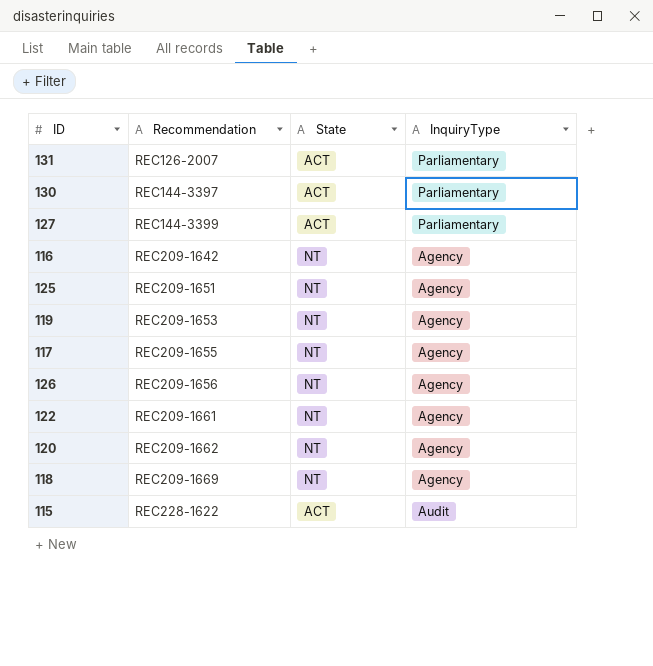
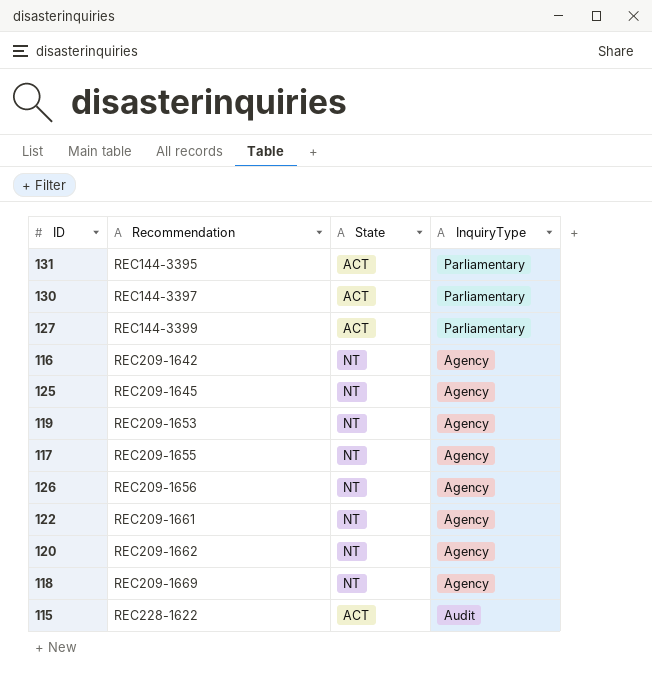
131 | Recommendation: REC126-2007 -> REC144-3395
125 | Recommendation: REC209-1651 -> REC209-1645

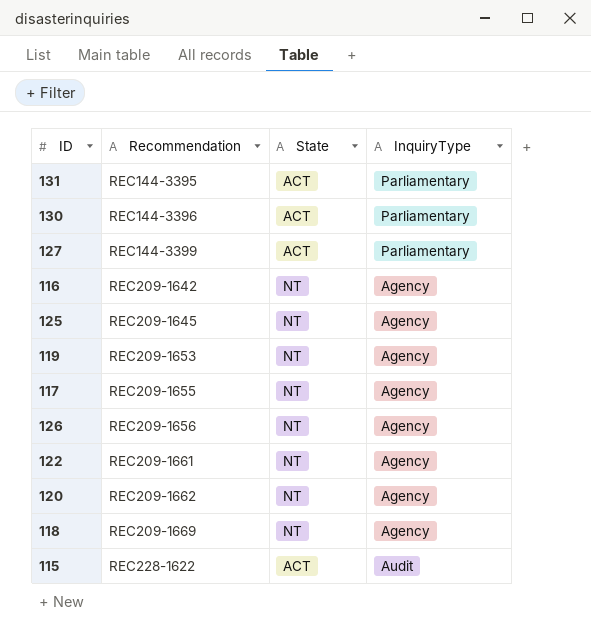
130 | Recommendation: REC144-3397 -> REC144-3396

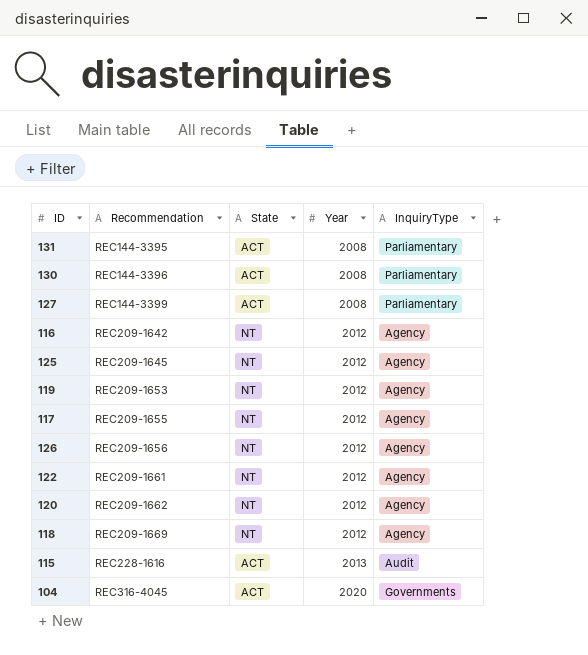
column Year | position: none -> 4
115 | Recommendation: REC228-1622 -> REC228-1616
row 104: none -> REC316-4045 | ACT | 2020 | Governments

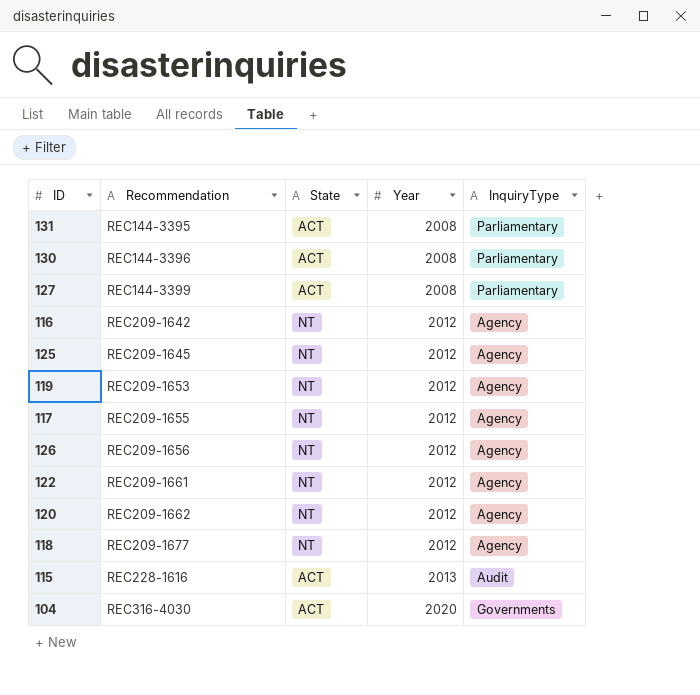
118 | Recommendation: REC209-1669 -> REC209-1677
104 | Recommendation: REC316-4045 -> REC316-4030

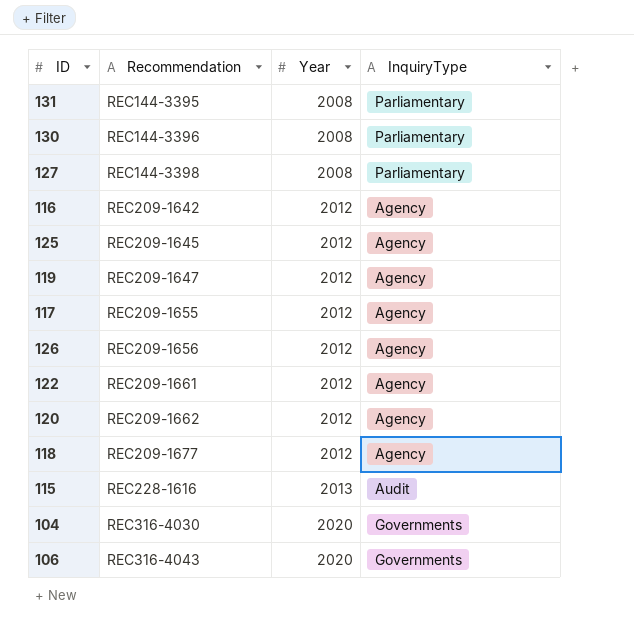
column State | position: 3 -> none
127 | Recommendation: REC144-3399 -> REC144-3398
119 | Recommendation: REC209-1653 -> REC209-1647
row 106: none -> REC316-4043 | 2020 | Governments

